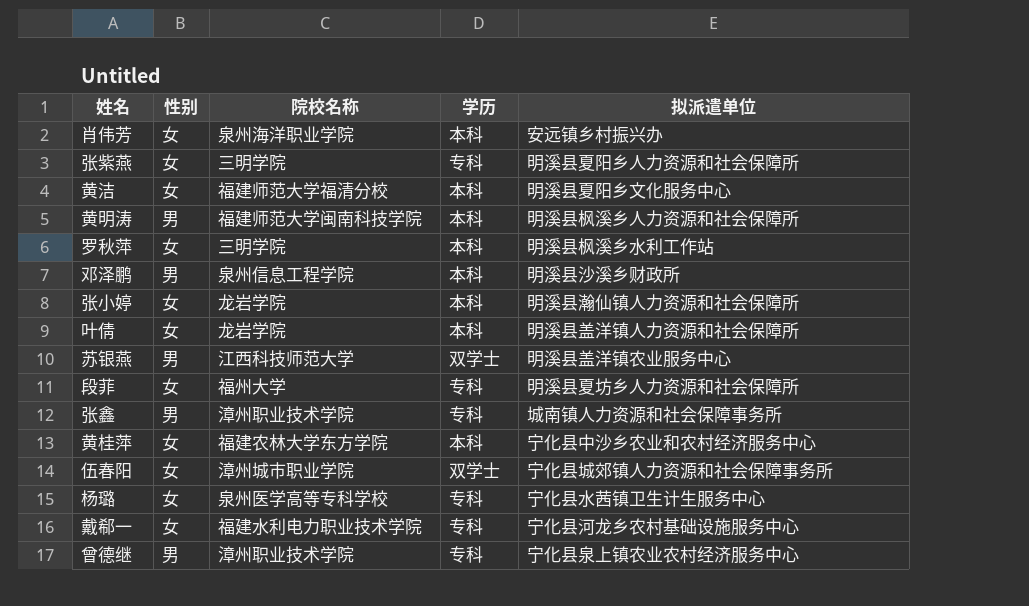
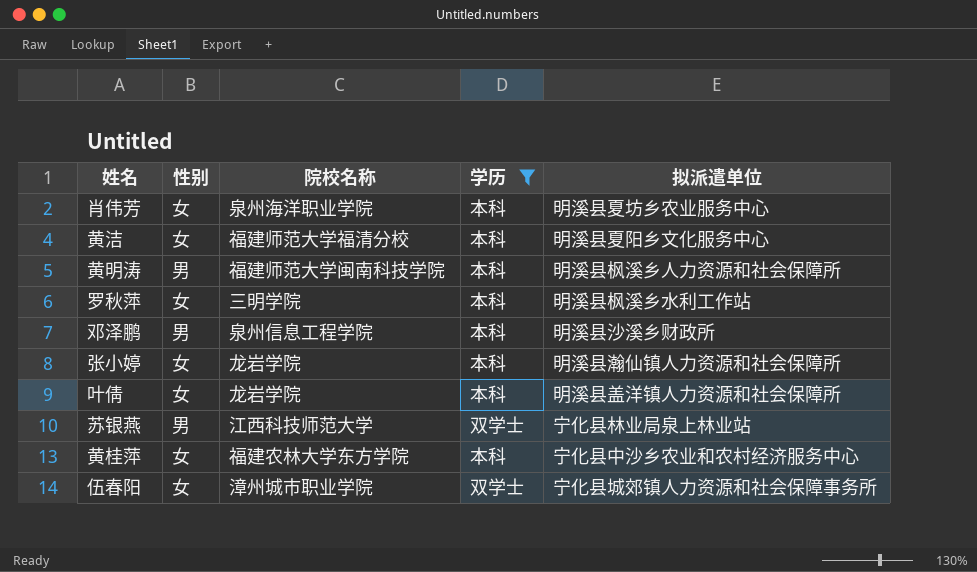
filter: none -> 学历 != 专科
肖伟芳 | 拟派遣单位: 安远镇乡村振兴办 -> 明溪县夏坊乡农业服务中心
苏银燕 | 拟派遣单位: 明溪县盖洋镇农业服务中心 -> 宁化县林业局泉上林业站

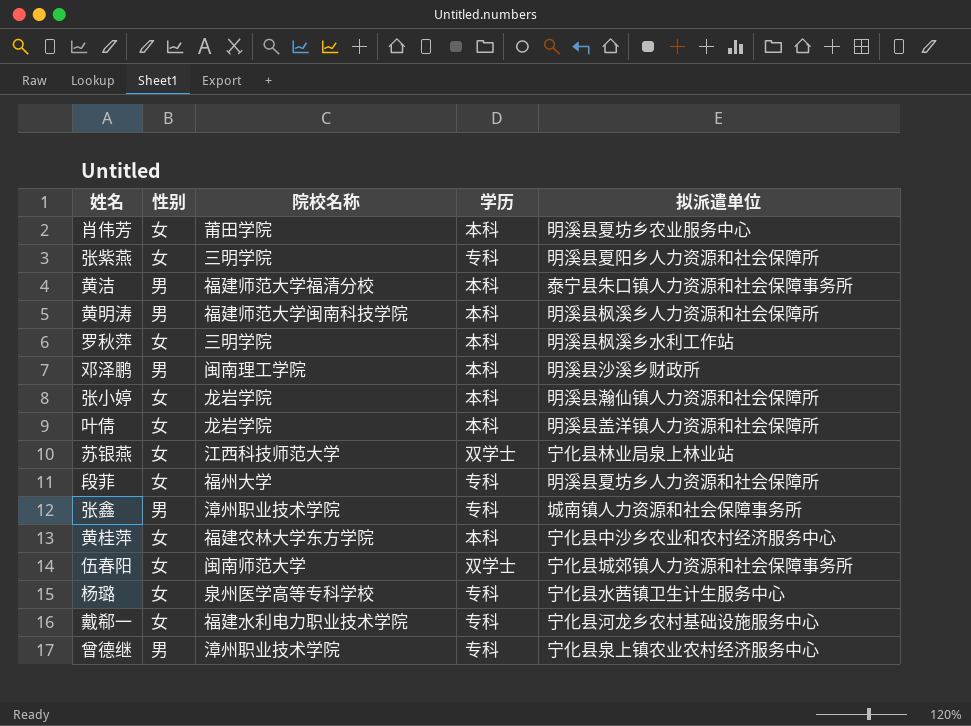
filter: 学历 != 专科 -> none
肖伟芳 | 院校名称: 泉州海洋职业学院 -> 莆田学院
黄洁 | 性别: 女 -> 男
黄洁 | 拟派遣单位: 明溪县夏阳乡文化服务中心 -> 泰宁县朱口镇人力资源和社会保障事务所
邓泽鹏 | 院校名称: 泉州信息工程学院 -> 闽南理工学院
苏银燕 | 性别: 男 -> 女
伍春阳 | 院校名称: 漳州城市职业学院 -> 闽南师范大学

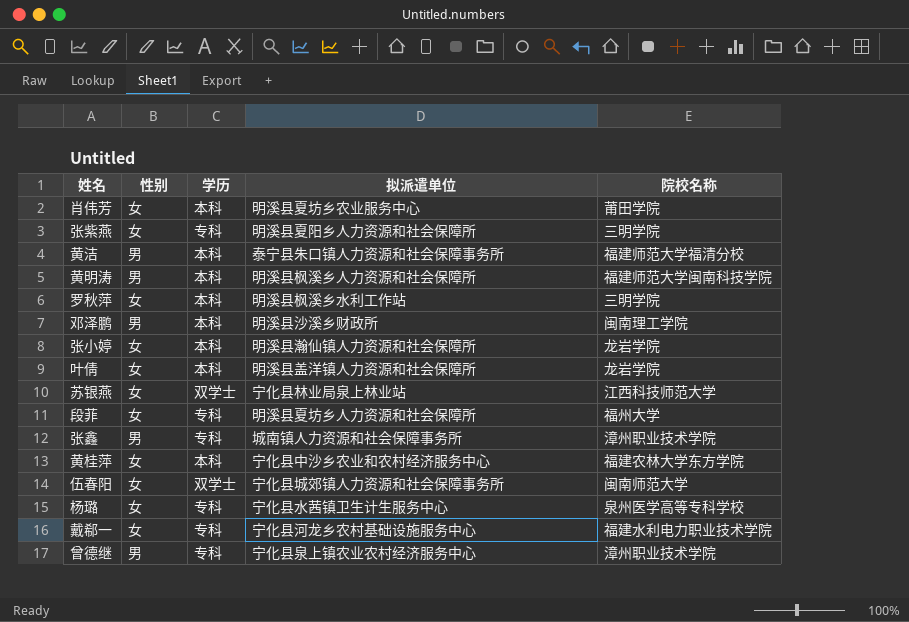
column 院校名称 | position: 3 -> 5

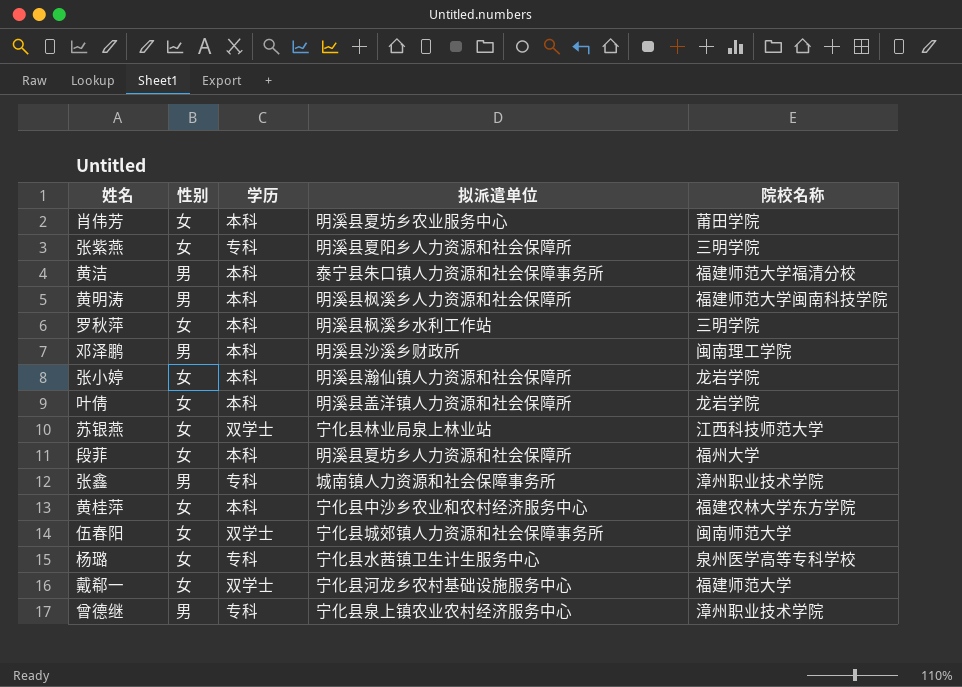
段菲 | 学历: 专科 -> 本科
戴郗一 | 学历: 专科 -> 双学士
戴郗一 | 院校名称: 福建水利电力职业技术学院 -> 福建师范大学

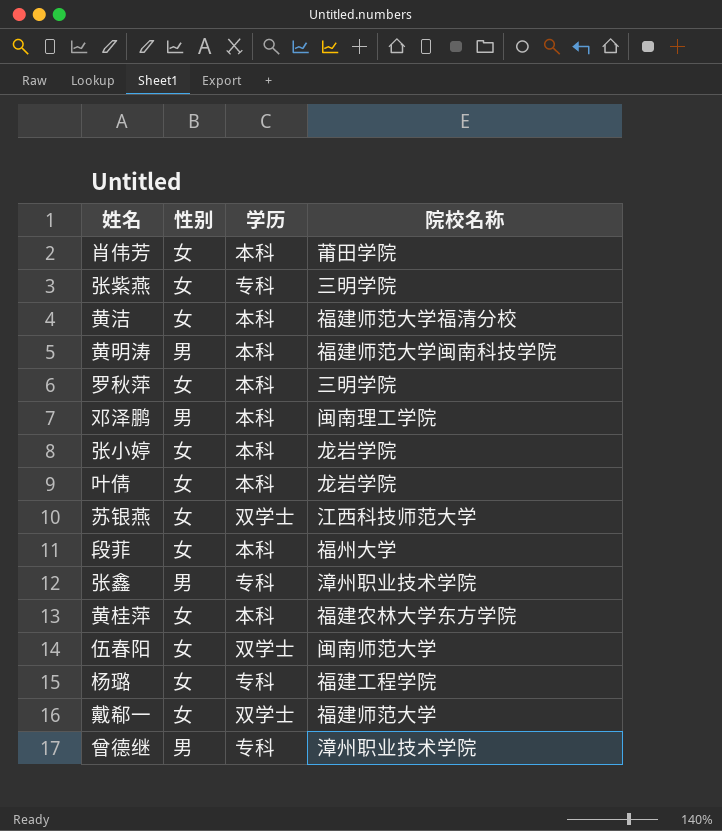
column 拟派遣单位 | position: 4 -> none
黄洁 | 性别: 男 -> 女
杨璐 | 院校名称: 泉州医学高等专科学校 -> 福建工程学院

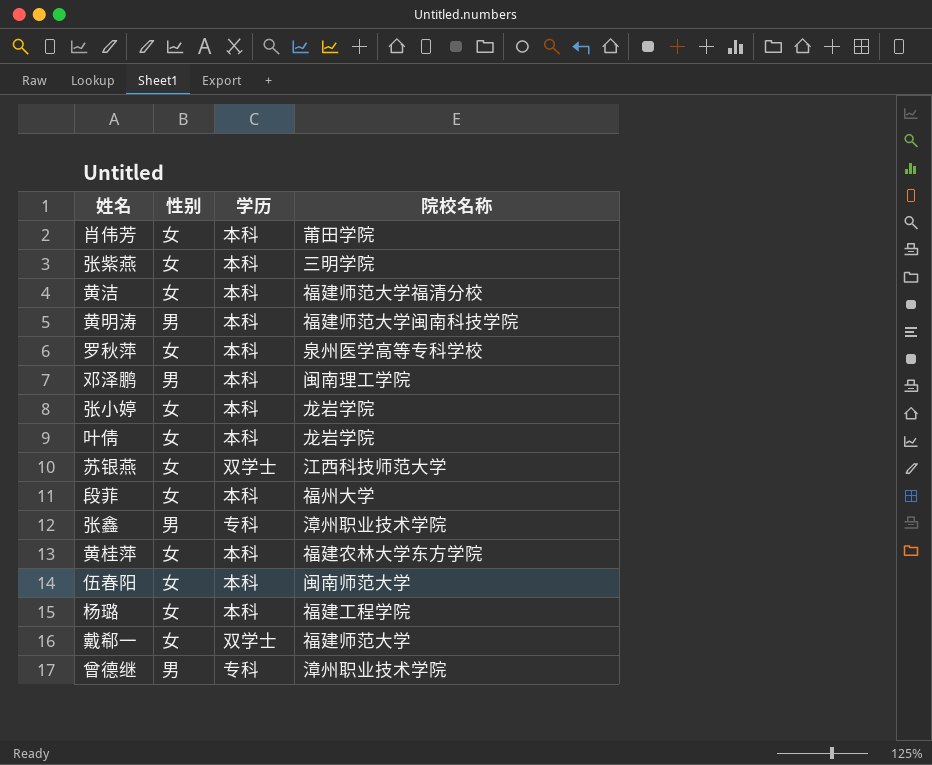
张紫燕 | 学历: 专科 -> 本科
罗秋萍 | 院校名称: 三明学院 -> 泉州医学高等专科学校
伍春阳 | 学历: 双学士 -> 本科
杨璐 | 学历: 专科 -> 本科

